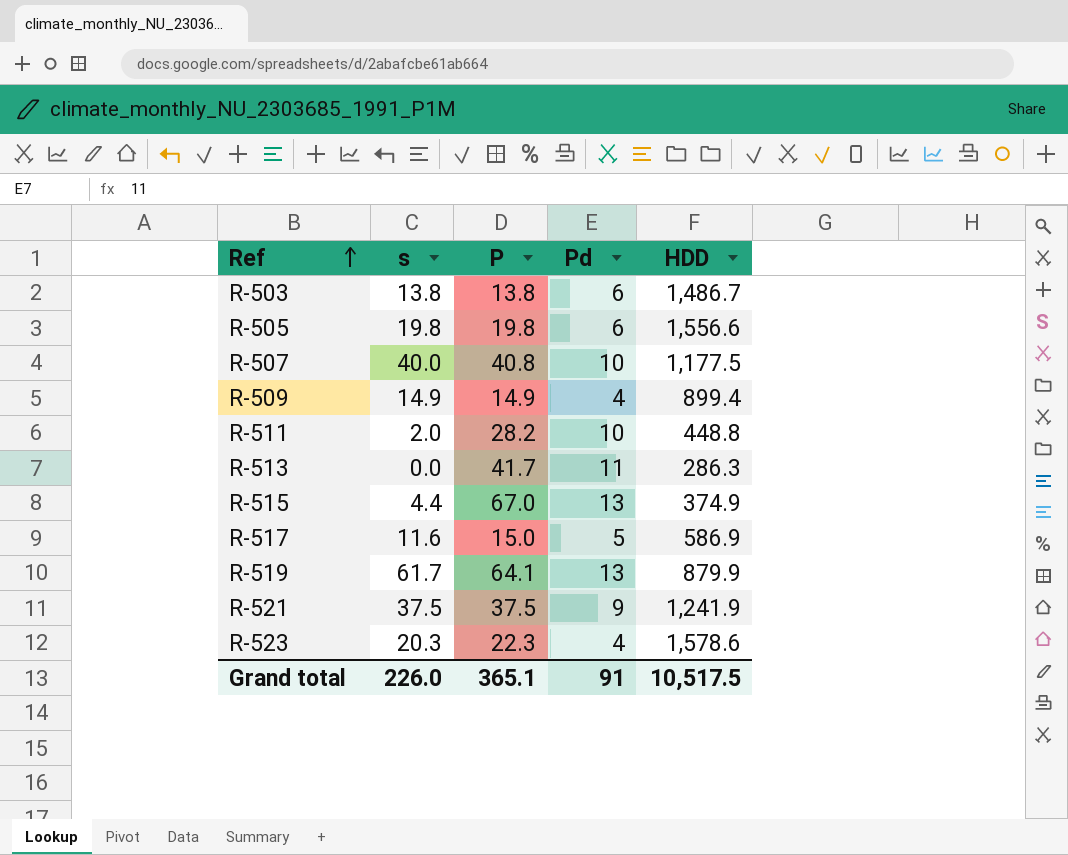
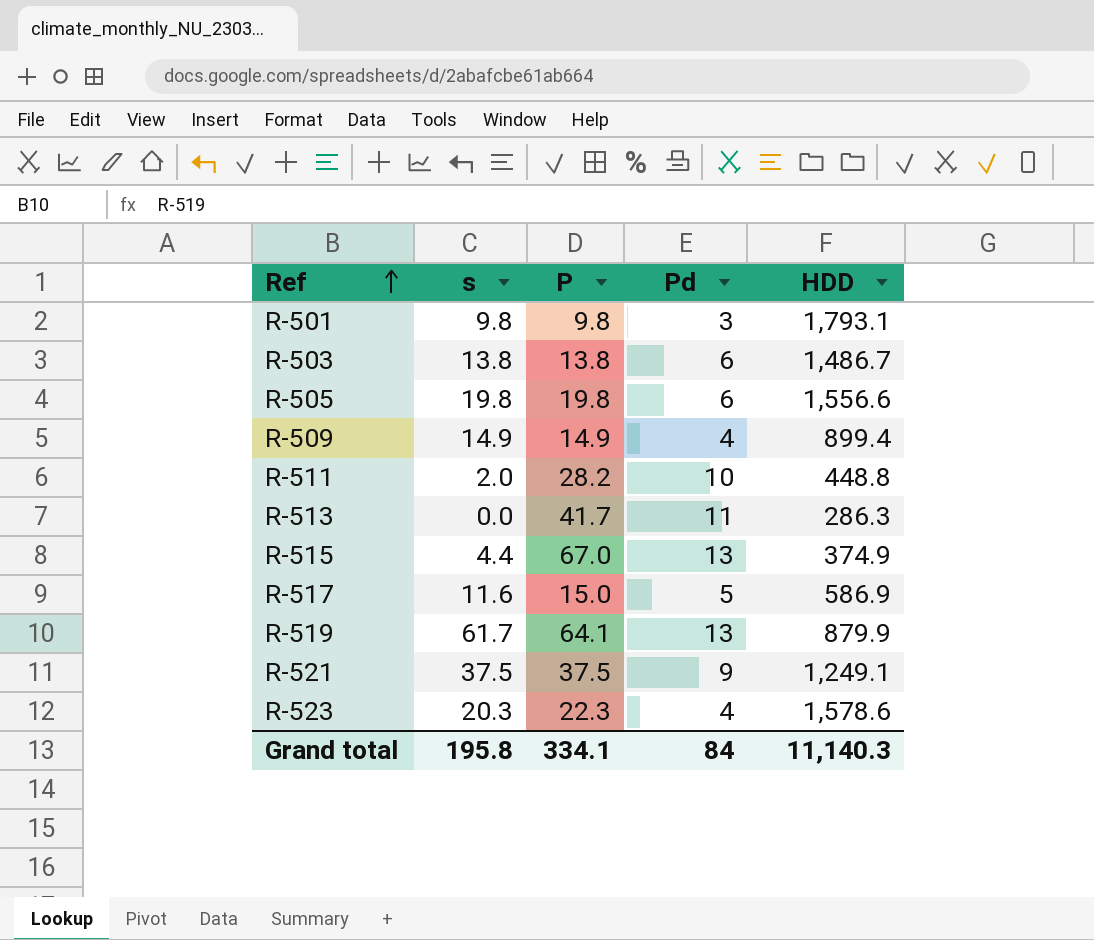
row R-507: 40.0 | 40.8 | 10 | 1,177.5 -> none
row R-501: none -> 9.8 | 9.8 | 3 | 1,793.1
R-521 | HDD: 1,241.9 -> 1,249.1
Grand total | s: 226.0 -> 195.8
Grand total | P: 365.1 -> 334.1
Grand total | Pd: 91 -> 84
Grand total | HDD: 10,517.5 -> 11,140.3

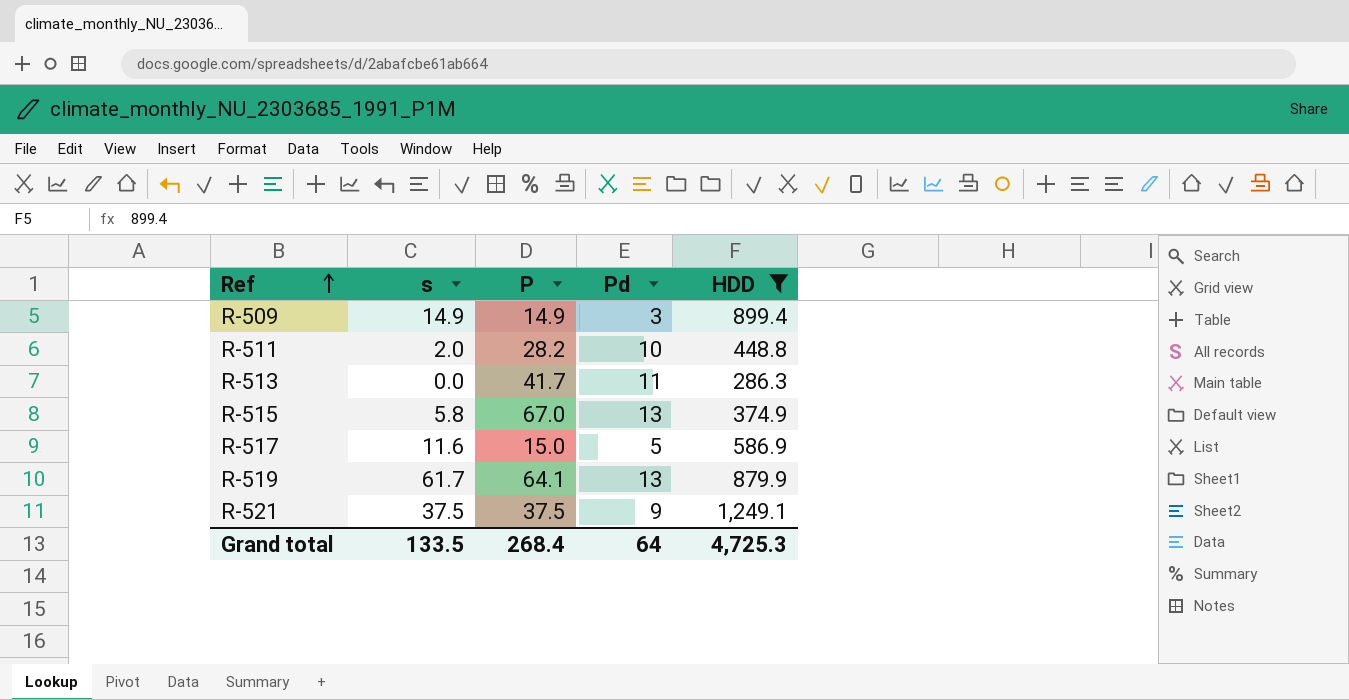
filter: none -> HDD <= 1,249.1
R-509 | Pd: 4 -> 3
R-515 | s: 4.4 -> 5.8
Grand total | s: 195.8 -> 133.5
Grand total | P: 334.1 -> 268.4
Grand total | Pd: 84 -> 64
Grand total | HDD: 11,140.3 -> 4,725.3

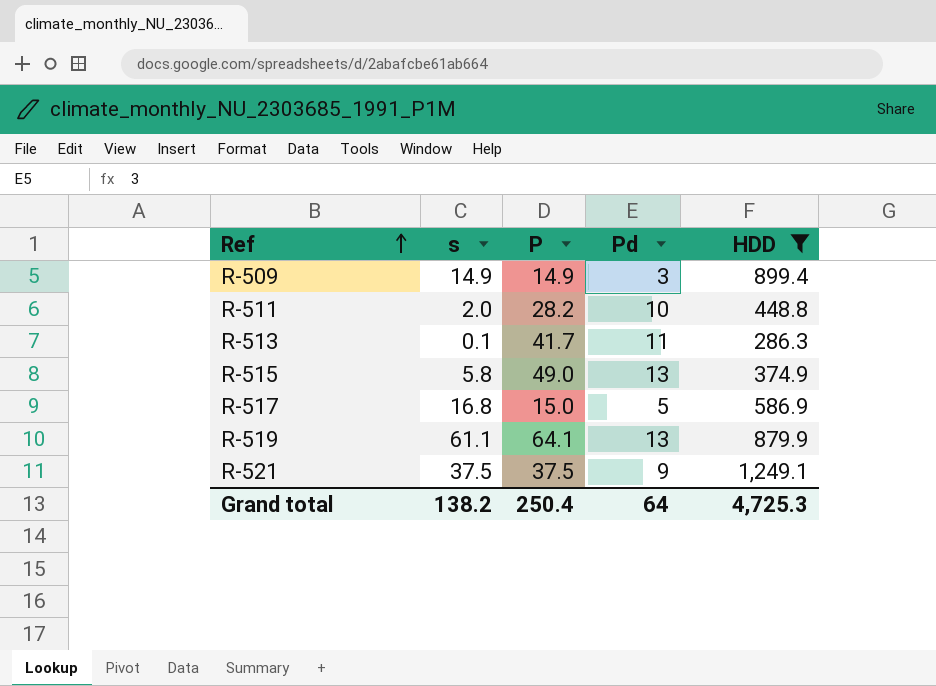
R-513 | s: 0.0 -> 0.1
R-515 | P: 67.0 -> 49.0
R-517 | s: 11.6 -> 16.8
R-519 | s: 61.7 -> 61.1
Grand total | s: 133.5 -> 138.2
Grand total | P: 268.4 -> 250.4

